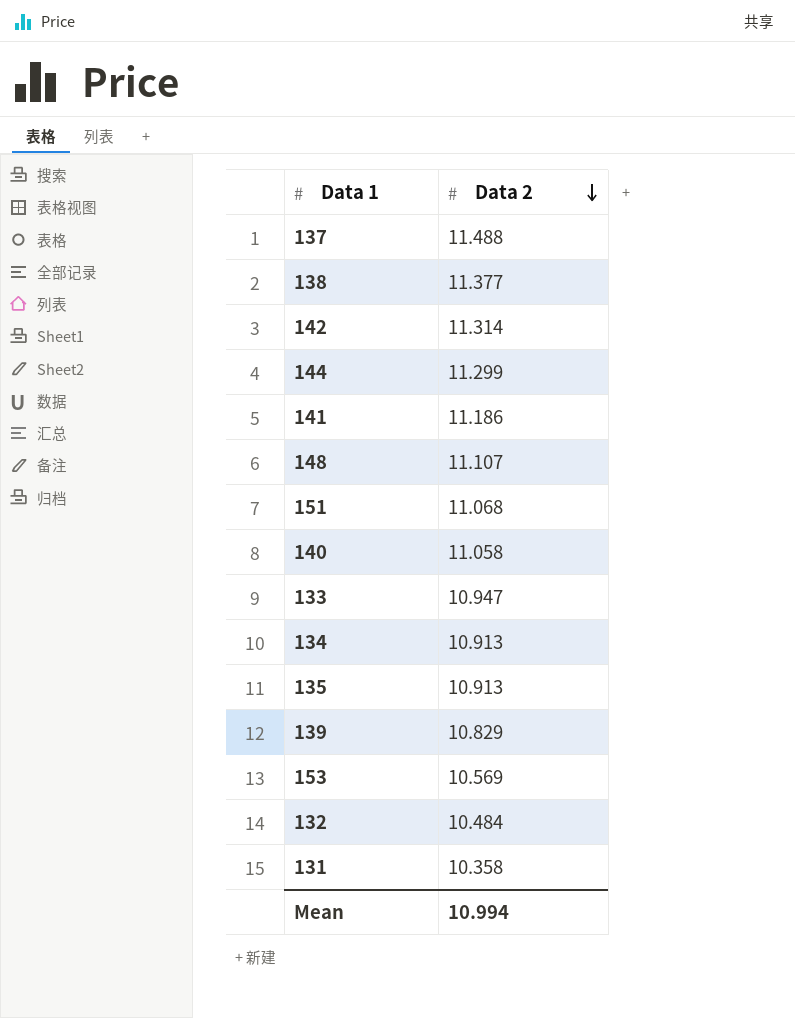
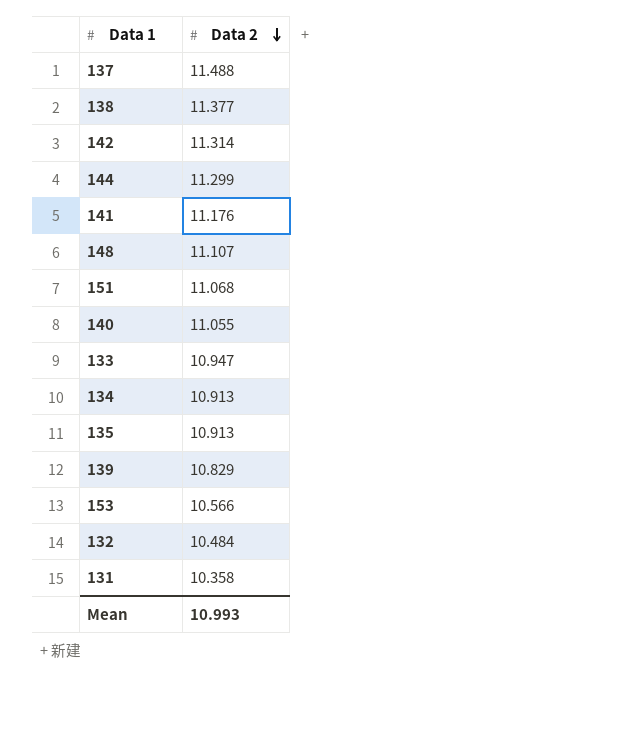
141 | Data 2: 11.186 -> 11.176
140 | Data 2: 11.058 -> 11.055
153 | Data 2: 10.569 -> 10.566
Mean | Data 2: 10.994 -> 10.993

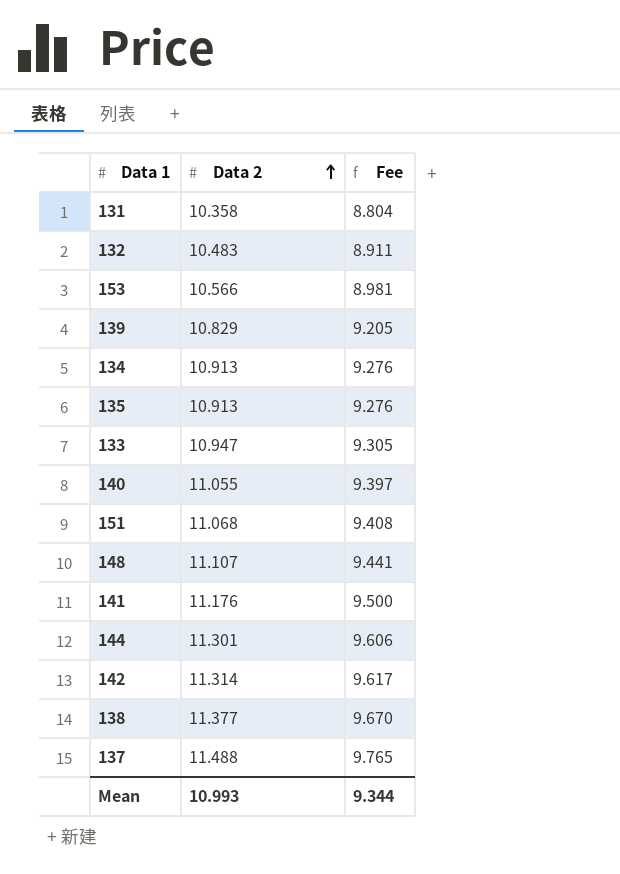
row order: Data 2 descending -> Data 2 ascending
column Fee | formula: none -> [Data 2] * 0.85
132 | Data 2: 10.484 -> 10.483
144 | Data 2: 11.299 -> 11.301

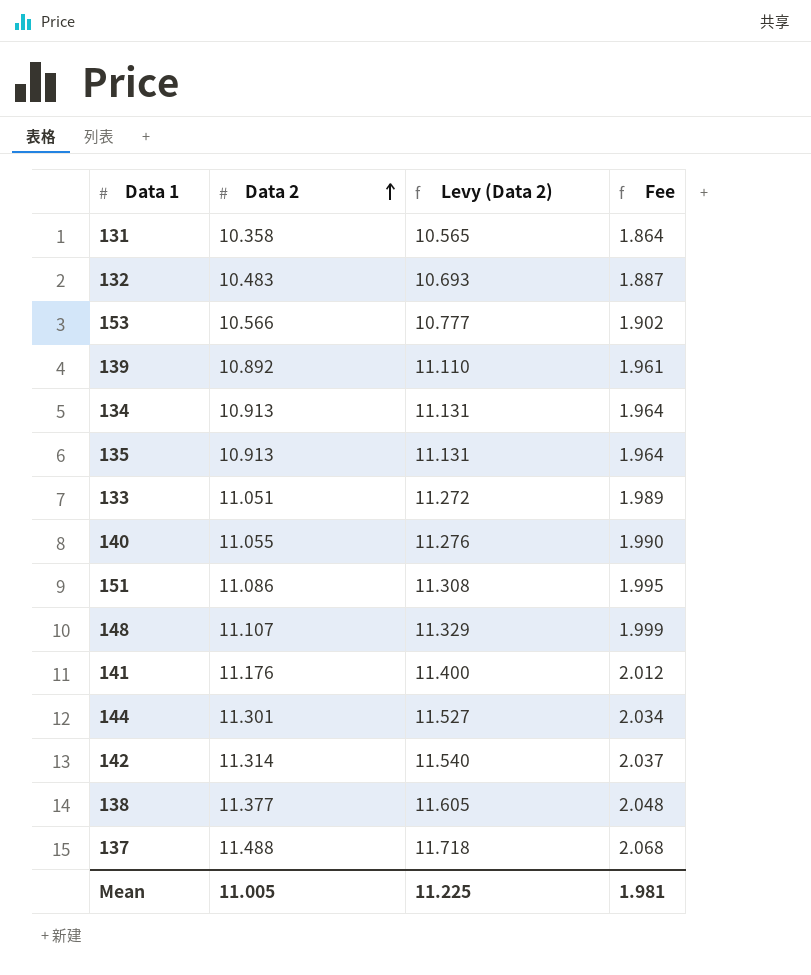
column Levy (Data 2) | formula: none -> [Data 2] * 1.02
column Fee | formula: [Data 2] * 0.85 -> [Data 2] * 0.18
139 | Data 2: 10.829 -> 10.892
133 | Data 2: 10.947 -> 11.051
151 | Data 2: 11.068 -> 11.086
Mean | Data 2: 10.993 -> 11.005
Mean | Fee: 9.344 -> 1.981

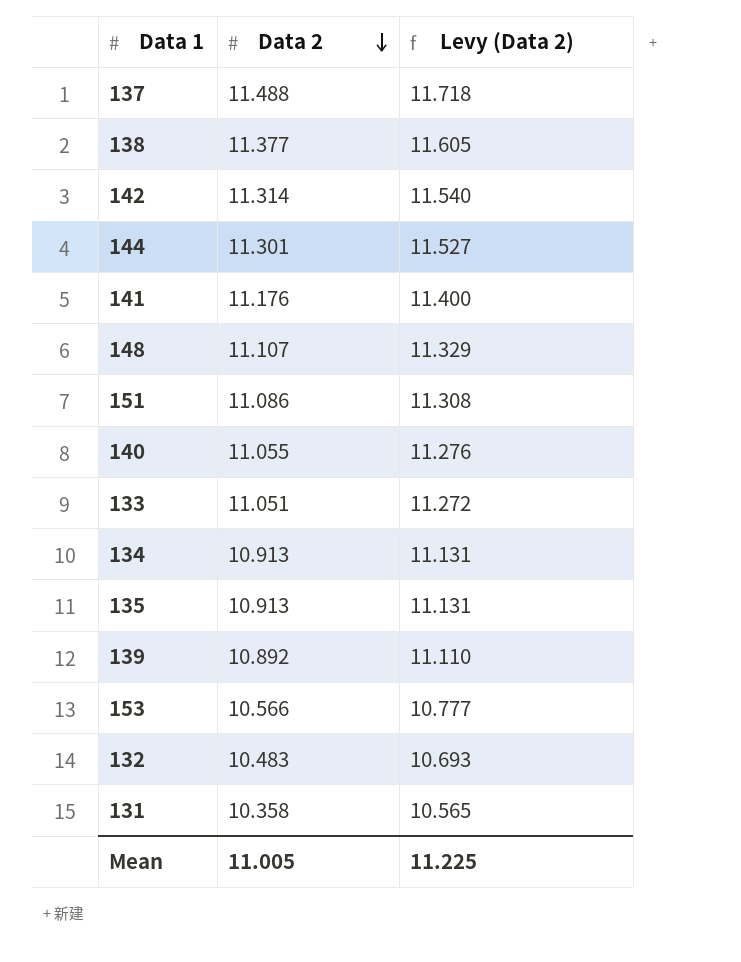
row order: Data 2 ascending -> Data 2 descending
column Fee | formula: [Data 2] * 0.18 -> none

